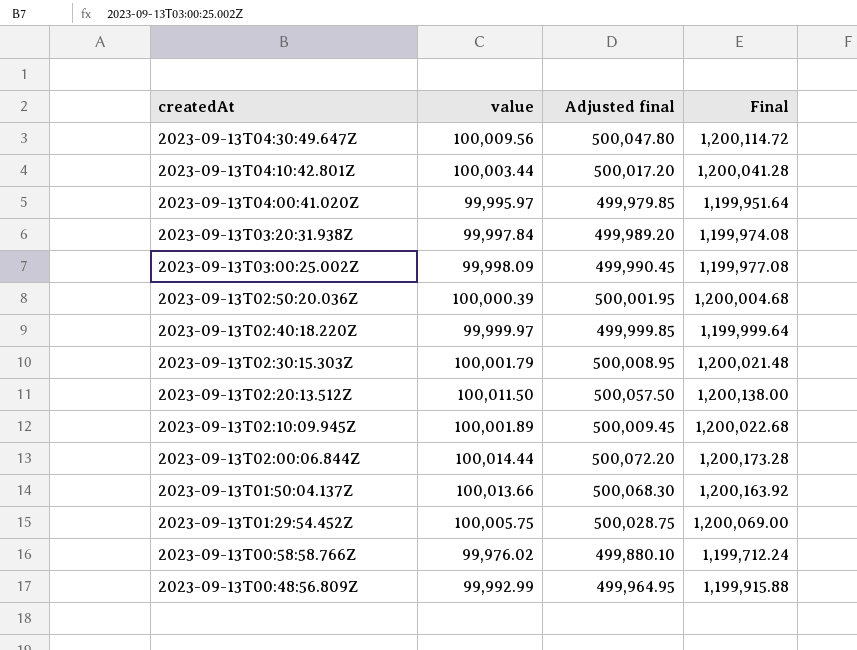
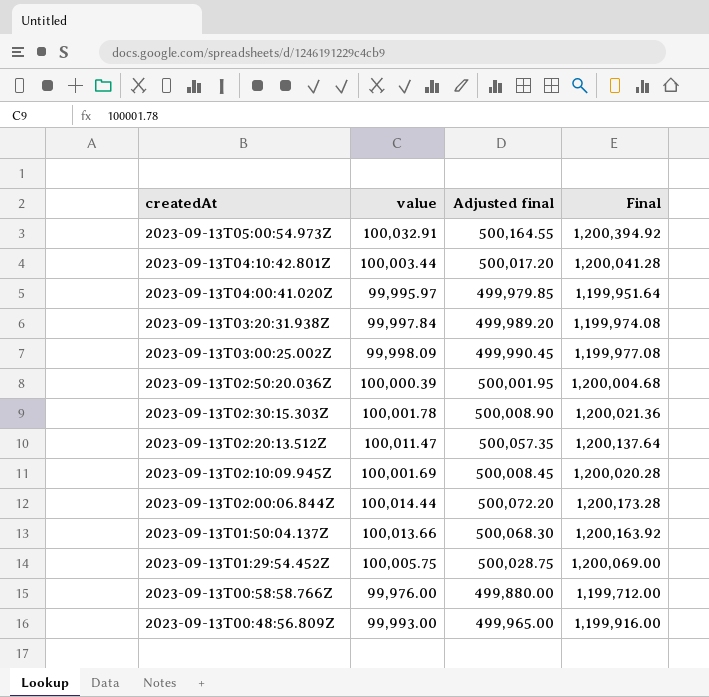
row 2023-09-13T04:30:49.647Z: 100,009.56 | 500,047.80 | 1,200,114.72 -> none
row 2023-09-13T02:40:18.220Z: 99,999.97 | 499,999.85 | 1,199,999.64 -> none
row 2023-09-13T05:00:54.973Z: none -> 100,032.91 | 500,164.55 | 1,200,394.92
2023-09-13T02:30:15.303Z | value: 100,001.79 -> 100,001.78
2023-09-13T02:30:15.303Z | Adjusted final: 500,008.95 -> 500,008.90
2023-09-13T02:30:15.303Z | Final: 1,200,021.48 -> 1,200,021.36
2023-09-13T02:20:13.512Z | value: 100,011.50 -> 100,011.47
2023-09-13T02:20:13.512Z | Adjusted final: 500,057.50 -> 500,057.35
2023-09-13T02:20:13.512Z | Final: 1,200,138.00 -> 1,200,137.64
2023-09-13T02:10:09.945Z | value: 100,001.89 -> 100,001.69
2023-09-13T02:10:09.945Z | Adjusted final: 500,009.45 -> 500,008.45
2023-09-13T02:10:09.945Z | Final: 1,200,022.68 -> 1,200,020.28
2023-09-13T00:58:58.766Z | value: 99,976.02 -> 99,976.00
2023-09-13T00:58:58.766Z | Adjusted final: 499,880.10 -> 499,880.00
2023-09-13T00:58:58.766Z | Final: 1,199,712.24 -> 1,199,712.00
2023-09-13T00:48:56.809Z | value: 99,992.99 -> 99,993.00
2023-09-13T00:48:56.809Z | Adjusted final: 499,964.95 -> 499,965.00
2023-09-13T00:48:56.809Z | Final: 1,199,915.88 -> 1,199,916.00

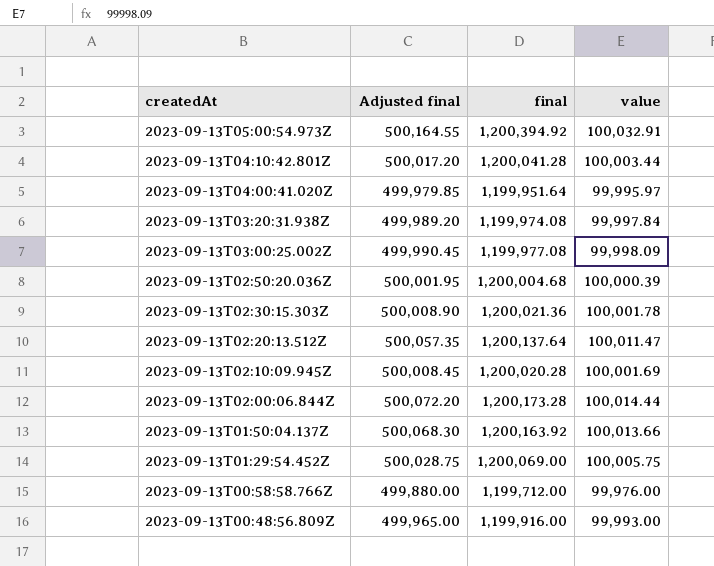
column name: Final -> final
column value | position: 2 -> 4

